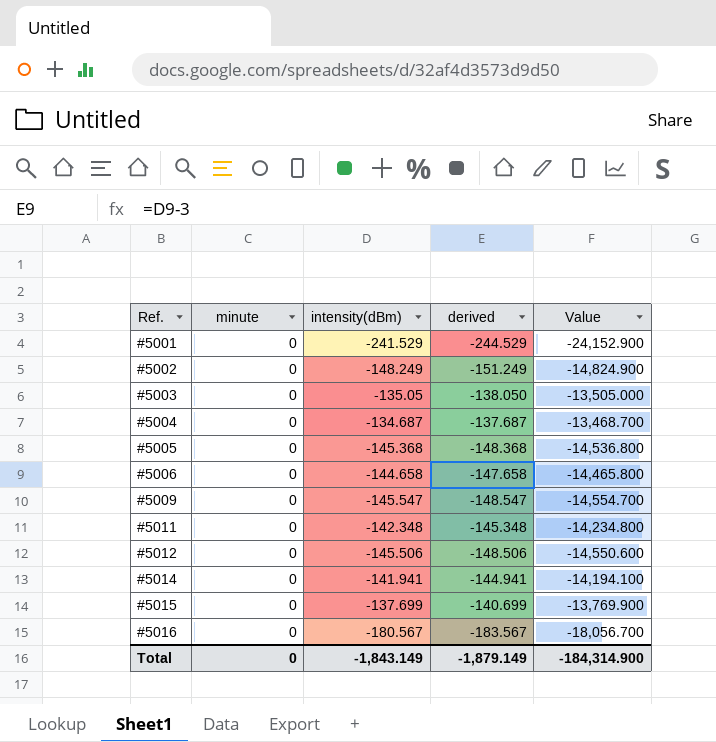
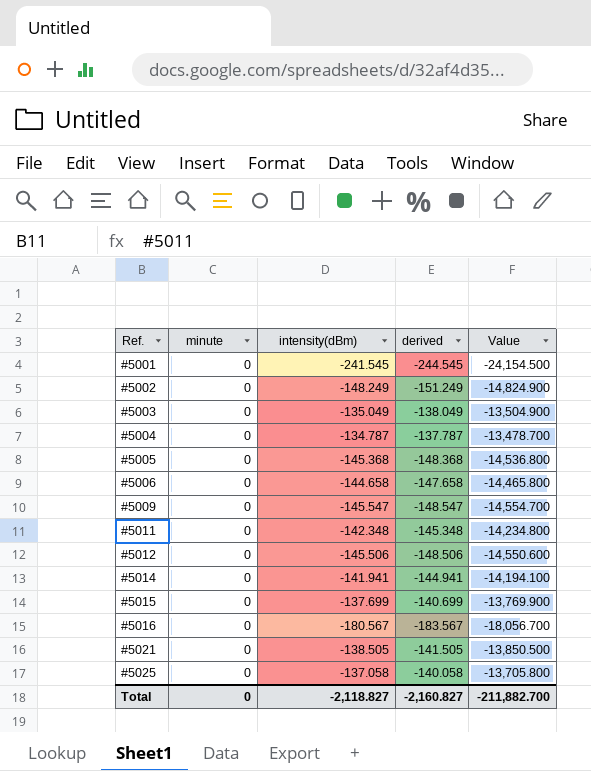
#5001 | intensity(dBm): -241.529 -> -241.545
#5001 | derived: -244.529 -> -244.545
#5001 | Value: -24,152.900 -> -24,154.500
#5003 | intensity(dBm): -135.05 -> -135.049
#5003 | derived: -138.050 -> -138.049
#5003 | Value: -13,505.000 -> -13,504.900
#5004 | intensity(dBm): -134.687 -> -134.787
#5004 | derived: -137.687 -> -137.787
#5004 | Value: -13,468.700 -> -13,478.700
row #5021: none -> 0 | -138.505 | -141.505 | -13,850.500
row #5025: none -> 0 | -137.058 | -140.058 | -13,705.800
Total | intensity(dBm): -1,843.149 -> -2,118.827
Total | derived: -1,879.149 -> -2,160.827
Total | Value: -184,314.900 -> -211,882.700

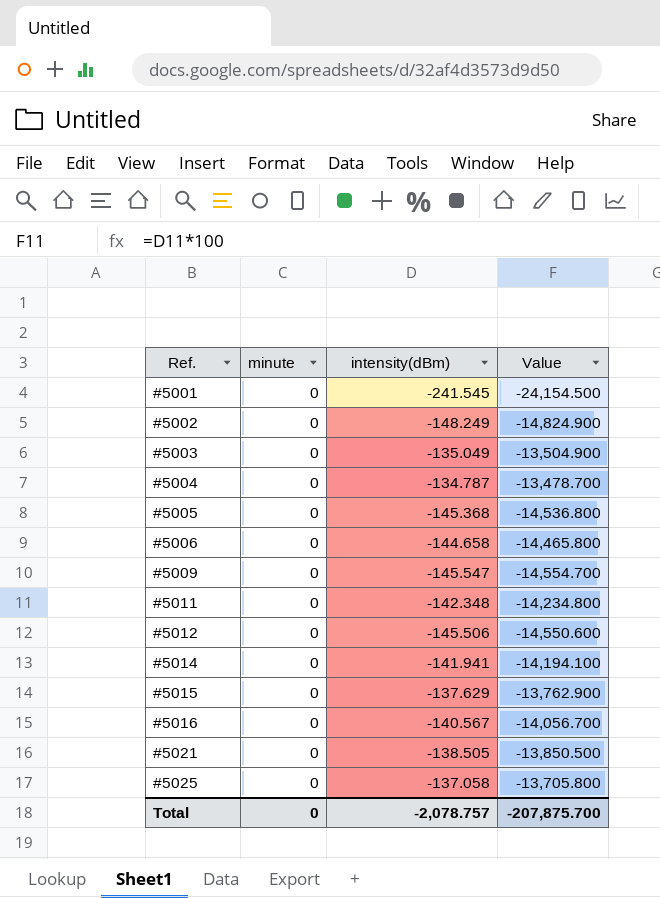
column derived | formula: [intensity(dBm)] - 3 -> none
#5015 | intensity(dBm): -137.699 -> -137.629
#5015 | Value: -13,769.900 -> -13,762.900
#5016 | intensity(dBm): -180.567 -> -140.567
#5016 | Value: -18,056.700 -> -14,056.700
Total | intensity(dBm): -2,118.827 -> -2,078.757
Total | Value: -211,882.700 -> -207,875.700

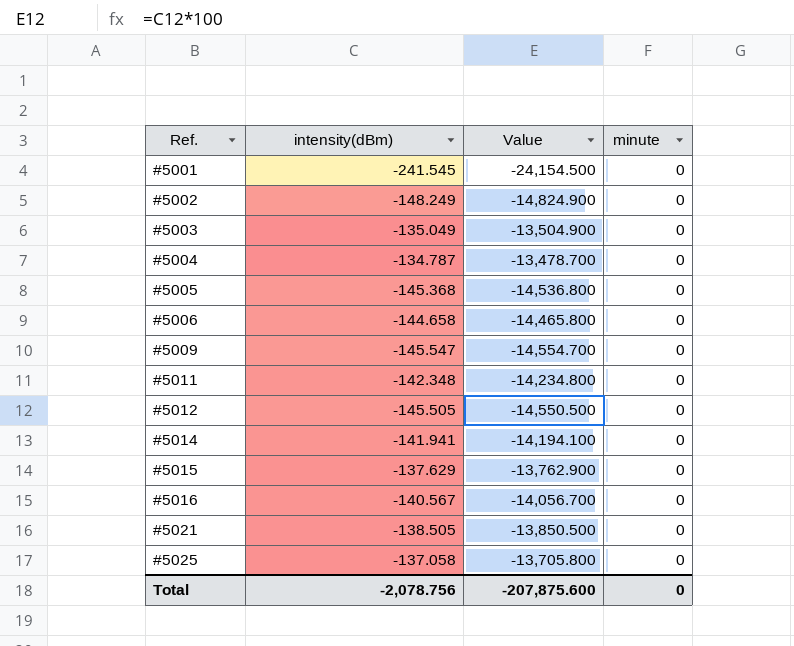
column minute | position: 2 -> 4
#5012 | intensity(dBm): -145.506 -> -145.505
#5012 | Value: -14,550.600 -> -14,550.500
Total | intensity(dBm): -2,078.757 -> -2,078.756
Total | Value: -207,875.700 -> -207,875.600

